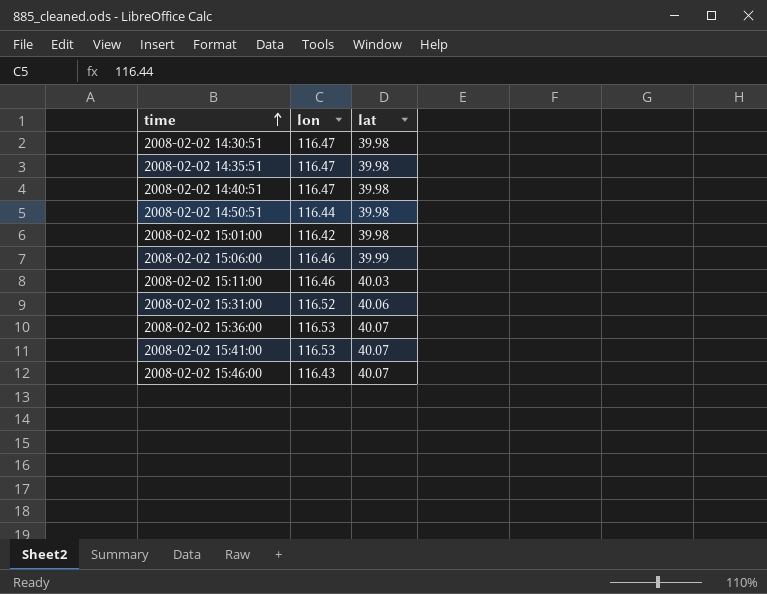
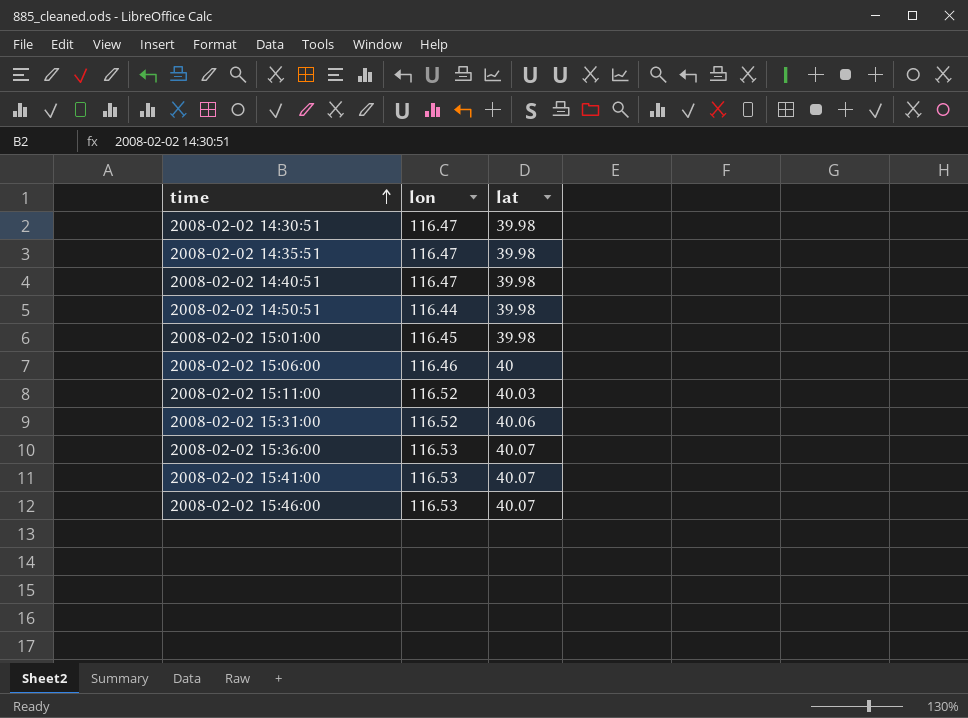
2008-02-02 15:01:00 | lon: 116.42 -> 116.45
2008-02-02 15:06:00 | lat: 39.99 -> 40
2008-02-02 15:11:00 | lon: 116.46 -> 116.52
2008-02-02 15:46:00 | lon: 116.43 -> 116.53

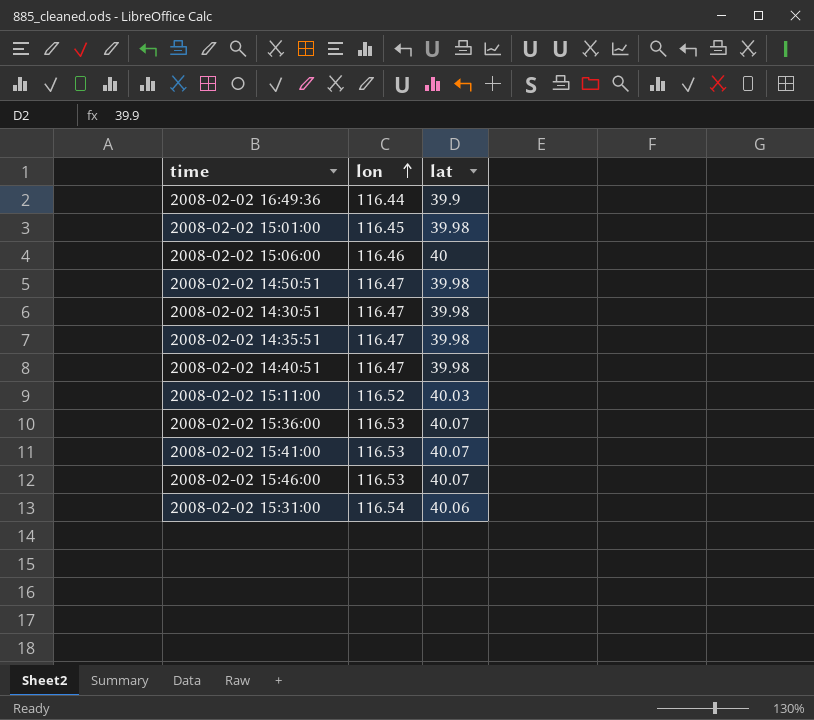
row order: time ascending -> lon ascending
row 2008-02-02 16:49:36: none -> 116.44 | 39.9
2008-02-02 14:50:51 | lon: 116.44 -> 116.47
2008-02-02 15:31:00 | lon: 116.52 -> 116.54

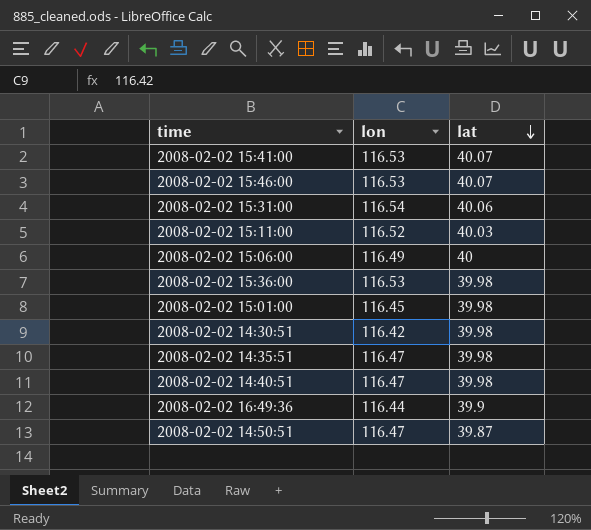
row order: lon ascending -> lat descending
2008-02-02 15:06:00 | lon: 116.46 -> 116.49
2008-02-02 15:36:00 | lat: 40.07 -> 39.98
2008-02-02 14:30:51 | lon: 116.47 -> 116.42
2008-02-02 14:50:51 | lat: 39.98 -> 39.87

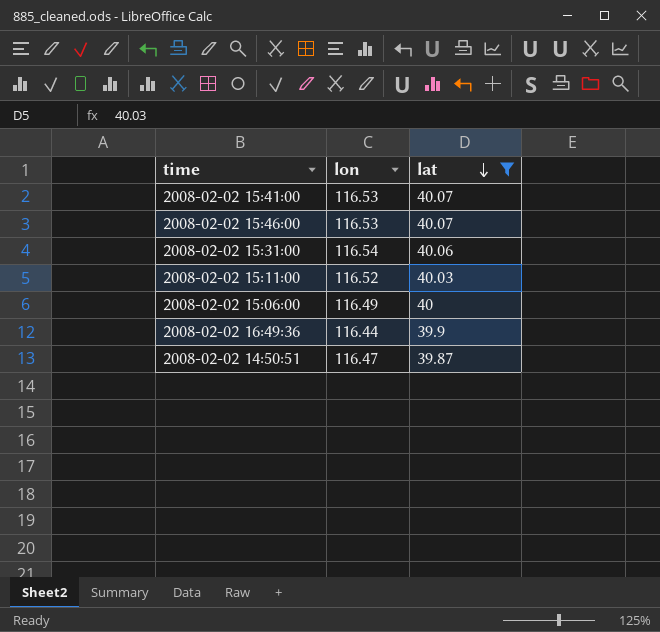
filter: none -> lat != 39.98

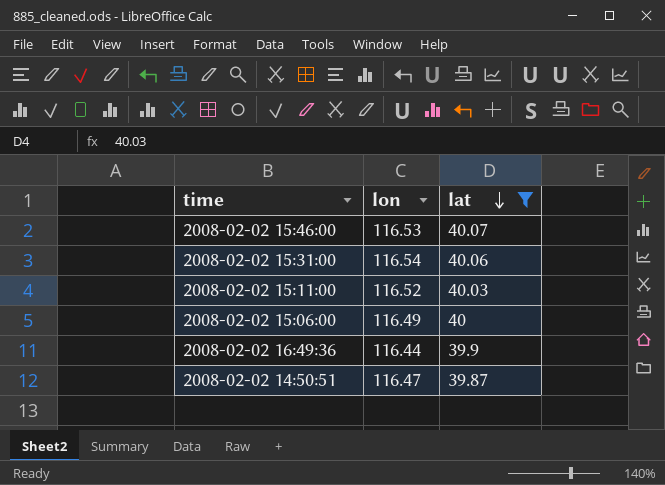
row 2008-02-02 15:41:00: 116.53 | 40.07 -> none

